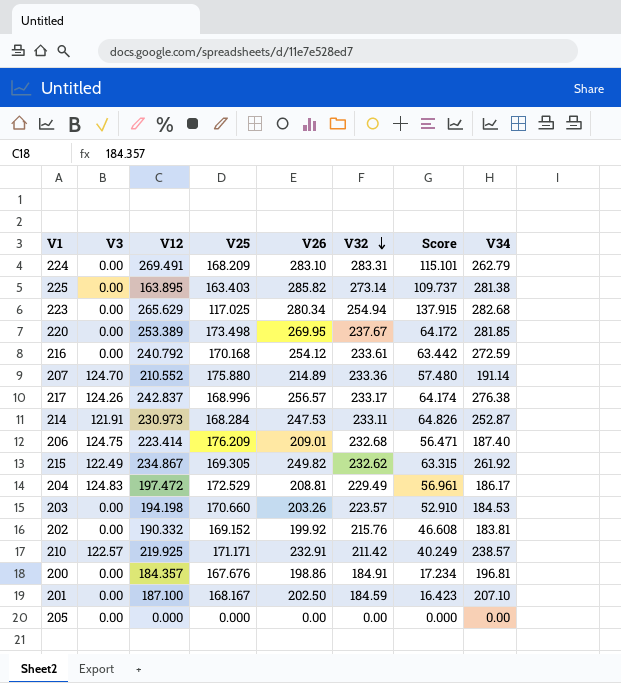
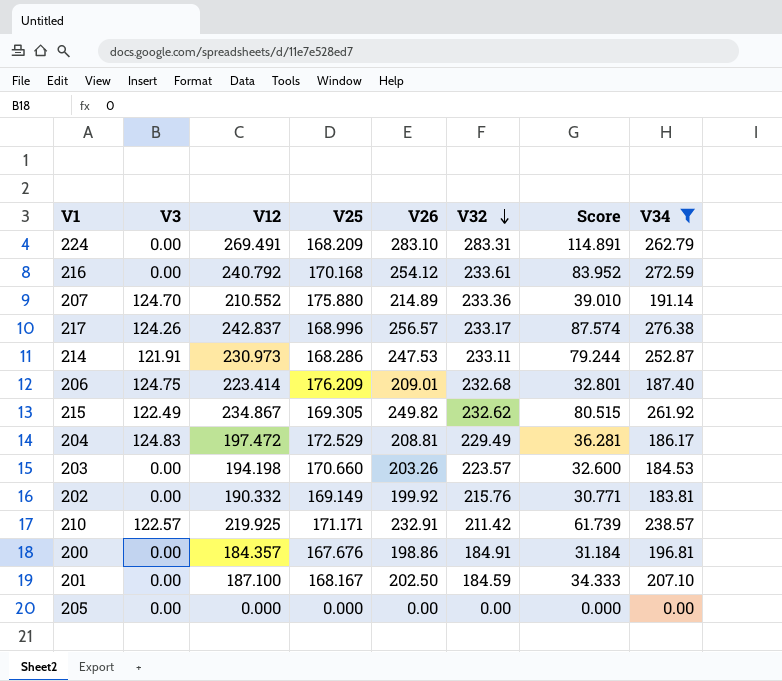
filter: none -> V34 <= 276.38
column Score | formula: [V32] - [V25] -> [V26] - [V25]
214 | V25: 168.284 -> 168.286
202 | V25: 169.152 -> 169.149

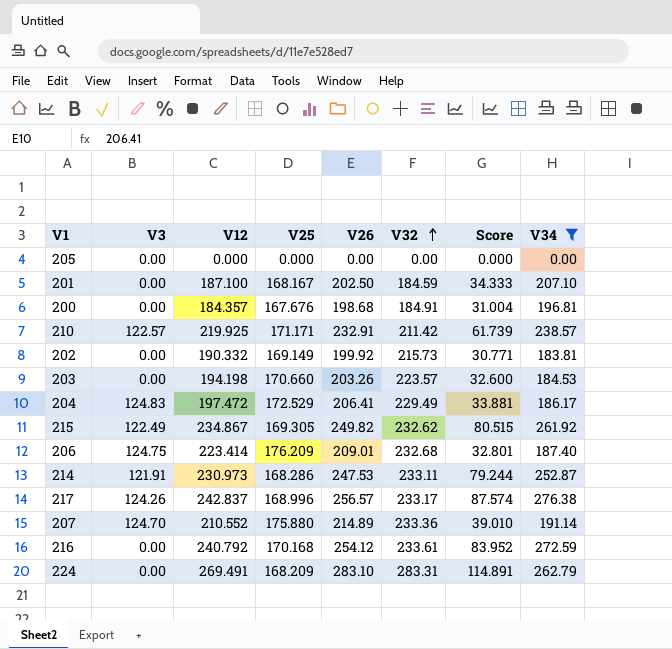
row order: V32 descending -> V32 ascending
200 | V26: 198.86 -> 198.68
200 | Score: 31.184 -> 31.004
202 | V32: 215.76 -> 215.73
204 | V26: 208.81 -> 206.41
204 | Score: 36.281 -> 33.881

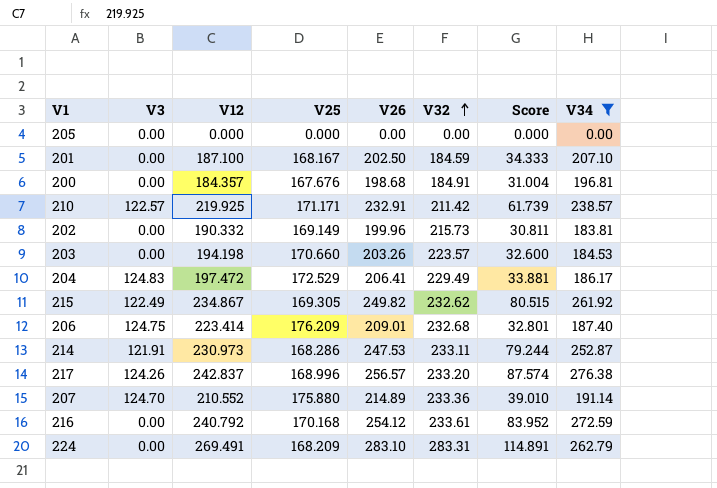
202 | V26: 199.92 -> 199.96
202 | Score: 30.771 -> 30.811
217 | V32: 233.17 -> 233.20

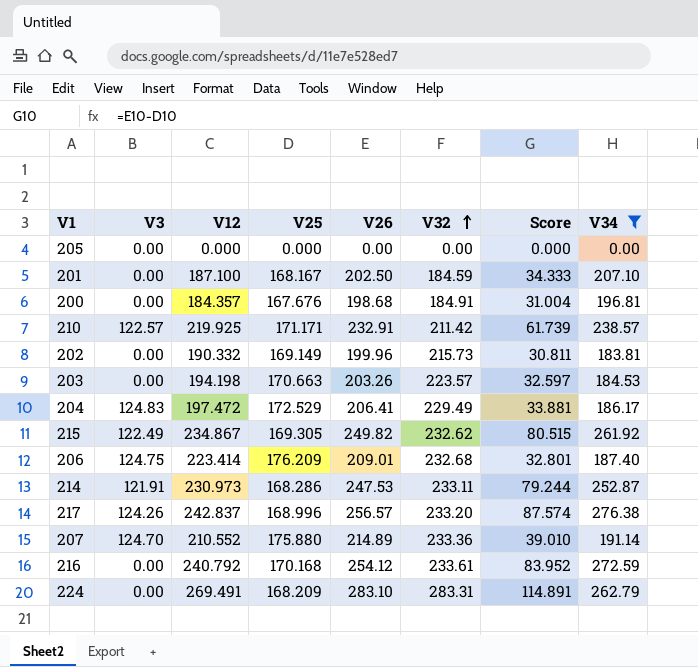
203 | V25: 170.660 -> 170.663
203 | Score: 32.600 -> 32.597

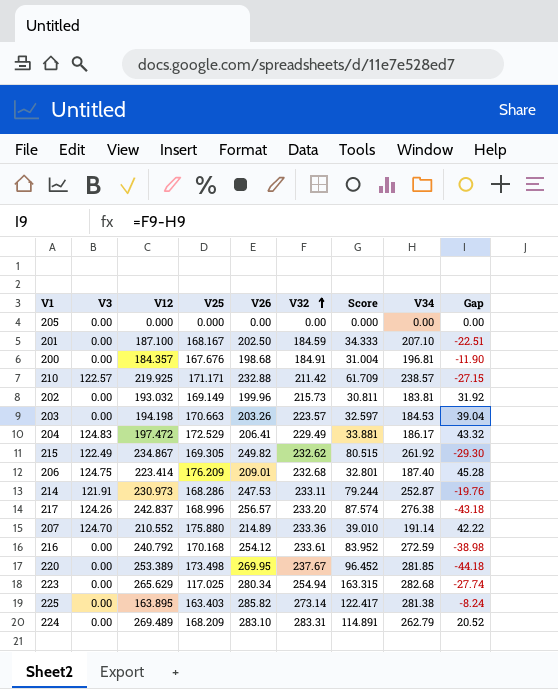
filter: V34 <= 276.38 -> none
column Gap | formula: none -> [V32] - [V34]
210 | V26: 232.91 -> 232.88
210 | Score: 61.739 -> 61.709
202 | V12: 190.332 -> 193.032
224 | V12: 269.491 -> 269.489

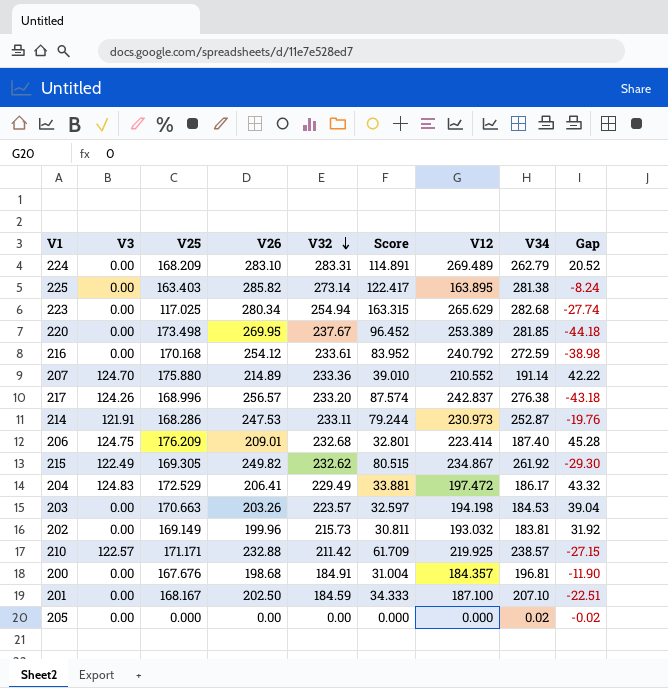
row order: V32 ascending -> V32 descending
column V12 | position: 3 -> 7
205 | V34: 0.00 -> 0.02
205 | Gap: 0.00 -> -0.02

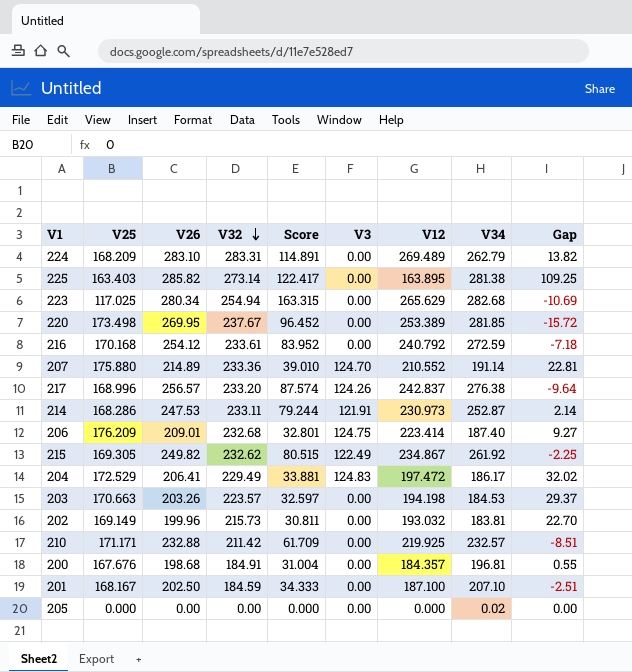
column V3 | position: 2 -> 6
column Gap | formula: [V32] - [V34] -> [V32] - [V12]
210 | V3: 122.57 -> 0.00
210 | V34: 238.57 -> 232.57

